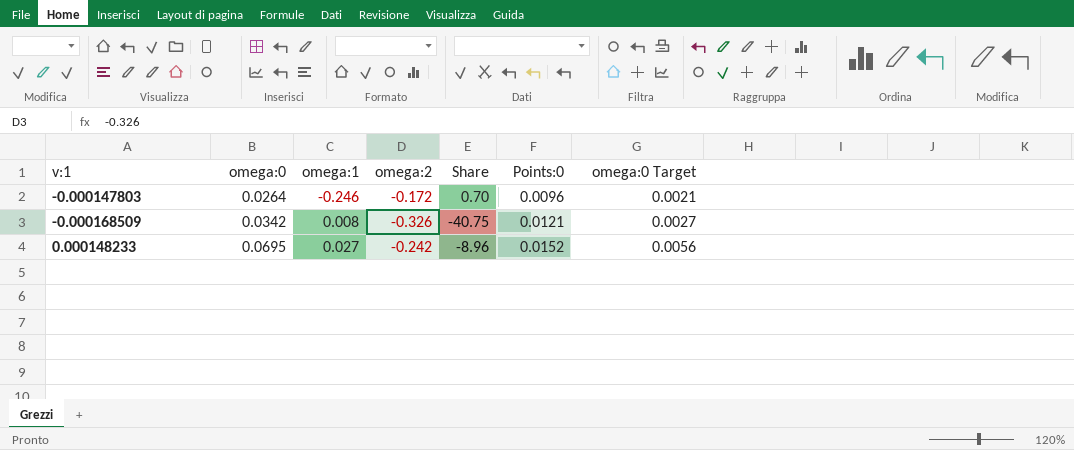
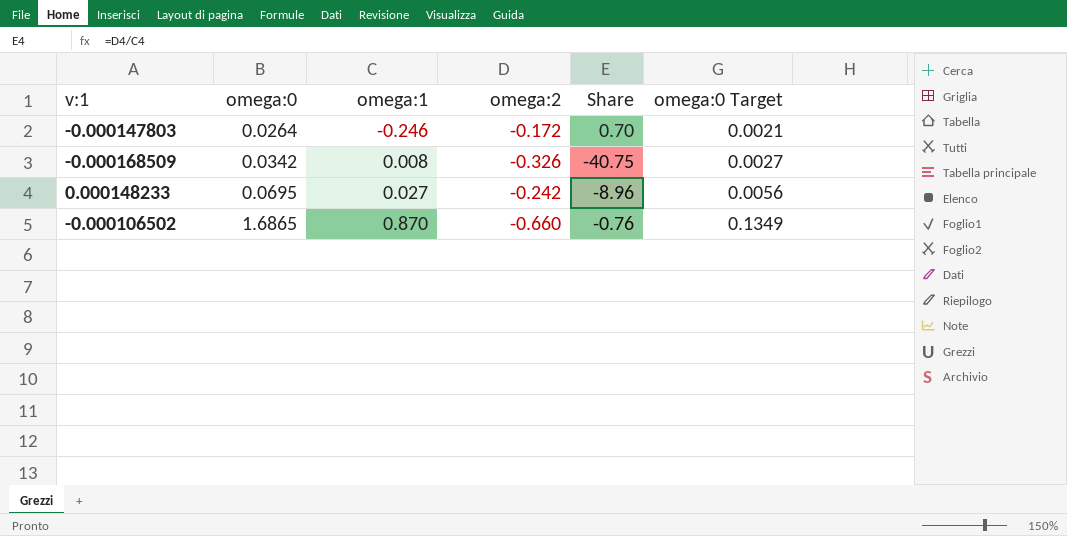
column Points:0 | position: 6 -> none
row -0.000106502: none -> 1.6865 | 0.870 | -0.660 | -0.76 | 0.1349

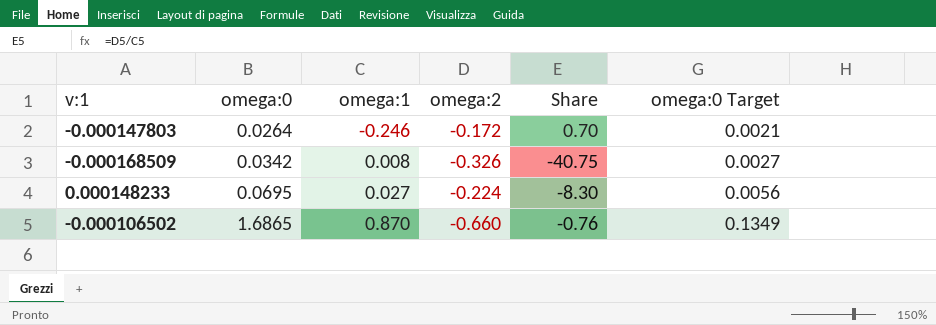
0.000148233 | omega:2: -0.242 -> -0.224
0.000148233 | Share: -8.96 -> -8.30

